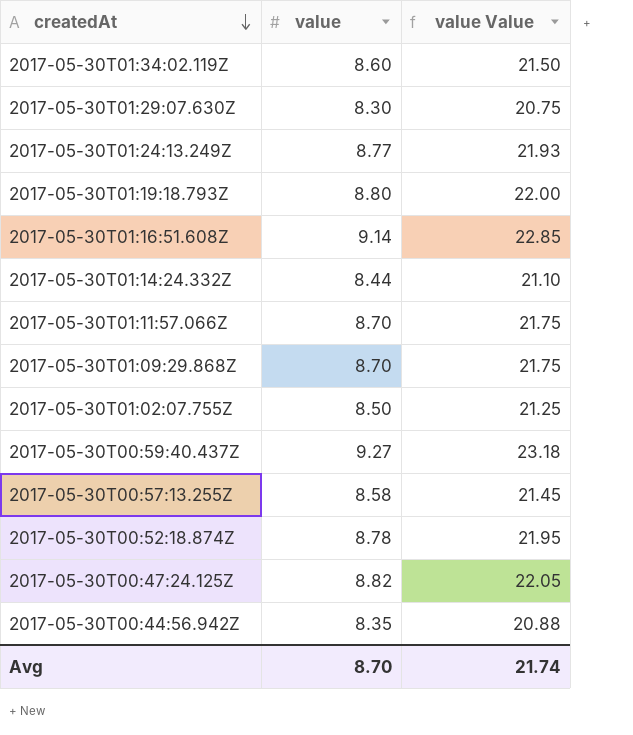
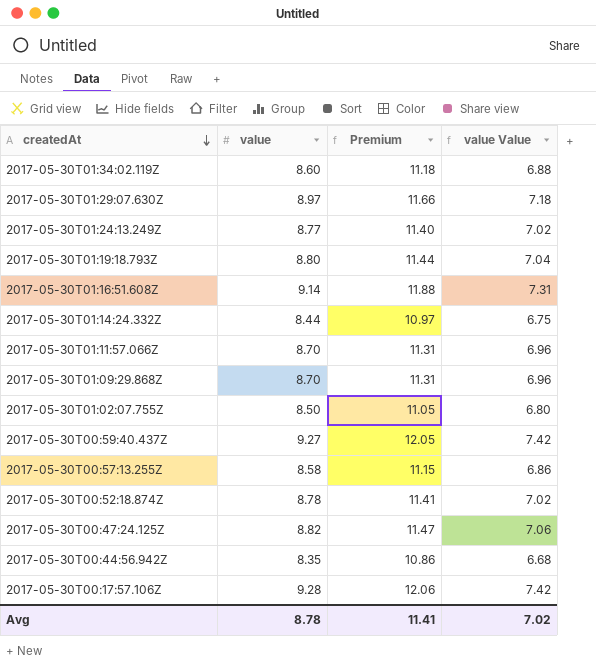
column Premium | formula: none -> [value] * 1.3
column value Value | formula: [value] * 2.5 -> [value] * 0.8
2017-05-30T01:29:07.630Z | value: 8.30 -> 8.97
row 2017-05-30T00:17:57.106Z: none -> 9.28 | 12.06 | 7.42
Avg | value: 8.70 -> 8.78
Avg | value Value: 21.74 -> 7.02

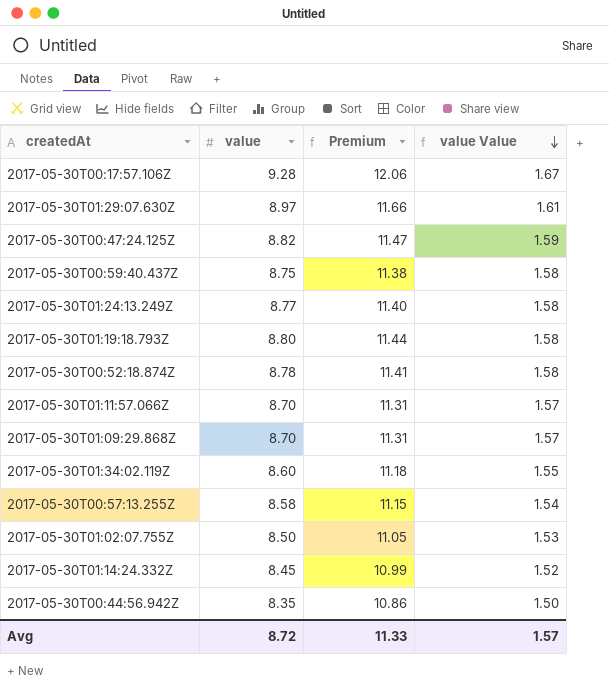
row order: createdAt descending -> value Value descending
column value Value | formula: [value] * 0.8 -> [value] * 0.18
row 2017-05-30T01:16:51.608Z: 9.14 | 11.88 | 7.31 -> none
2017-05-30T00:59:40.437Z | value: 9.27 -> 8.75
2017-05-30T00:59:40.437Z | Premium: 12.05 -> 11.38
2017-05-30T01:14:24.332Z | value: 8.44 -> 8.45
2017-05-30T01:14:24.332Z | Premium: 10.97 -> 10.99
Avg | value: 8.78 -> 8.72
Avg | Premium: 11.41 -> 11.33
Avg | value Value: 7.02 -> 1.57

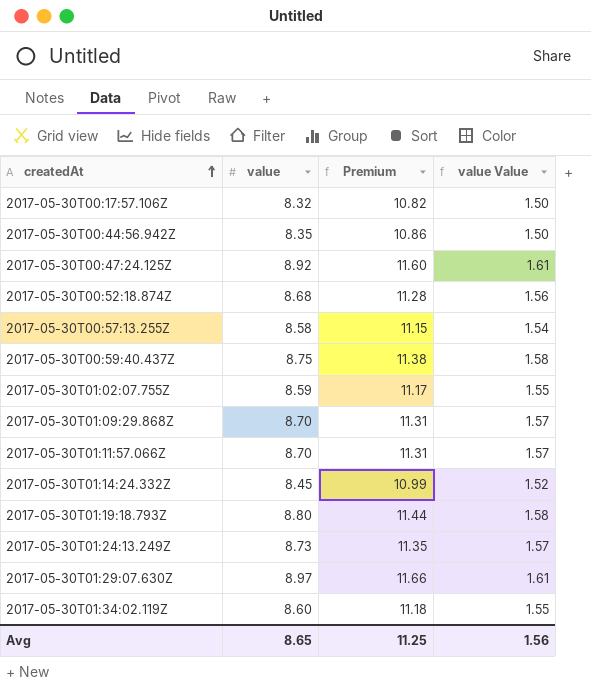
row order: value Value descending -> createdAt ascending
2017-05-30T00:17:57.106Z | value: 9.28 -> 8.32
2017-05-30T00:17:57.106Z | Premium: 12.06 -> 10.82
2017-05-30T00:17:57.106Z | value Value: 1.67 -> 1.50
2017-05-30T00:47:24.125Z | value: 8.82 -> 8.92
2017-05-30T00:47:24.125Z | Premium: 11.47 -> 11.60
2017-05-30T00:47:24.125Z | value Value: 1.59 -> 1.61
2017-05-30T00:52:18.874Z | value: 8.78 -> 8.68
2017-05-30T00:52:18.874Z | Premium: 11.41 -> 11.28
2017-05-30T00:52:18.874Z | value Value: 1.58 -> 1.56
2017-05-30T01:02:07.755Z | value: 8.50 -> 8.59
2017-05-30T01:02:07.755Z | Premium: 11.05 -> 11.17
2017-05-30T01:02:07.755Z | value Value: 1.53 -> 1.55
2017-05-30T01:24:13.249Z | value: 8.77 -> 8.73
2017-05-30T01:24:13.249Z | Premium: 11.40 -> 11.35
2017-05-30T01:24:13.249Z | value Value: 1.58 -> 1.57
Avg | value: 8.72 -> 8.65
Avg | Premium: 11.33 -> 11.25
Avg | value Value: 1.57 -> 1.56

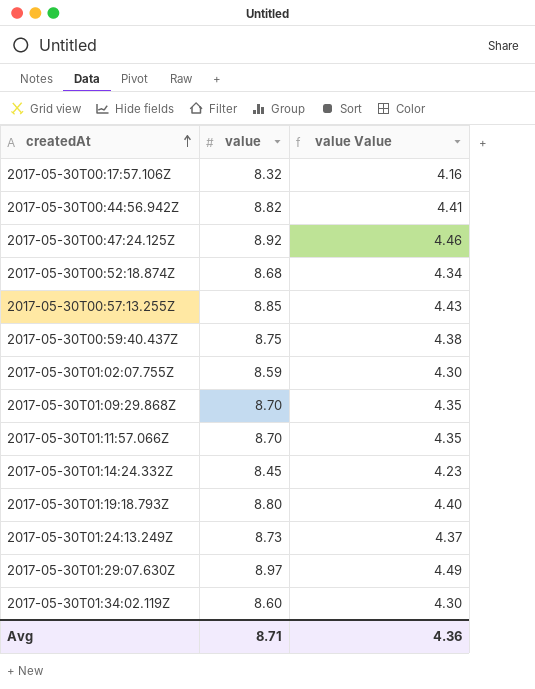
column Premium | formula: [value] * 1.3 -> none
column value Value | formula: [value] * 0.18 -> [value] * 0.5
2017-05-30T00:44:56.942Z | value: 8.35 -> 8.82
2017-05-30T00:57:13.255Z | value: 8.58 -> 8.85
Avg | value: 8.65 -> 8.71
Avg | value Value: 1.56 -> 4.36

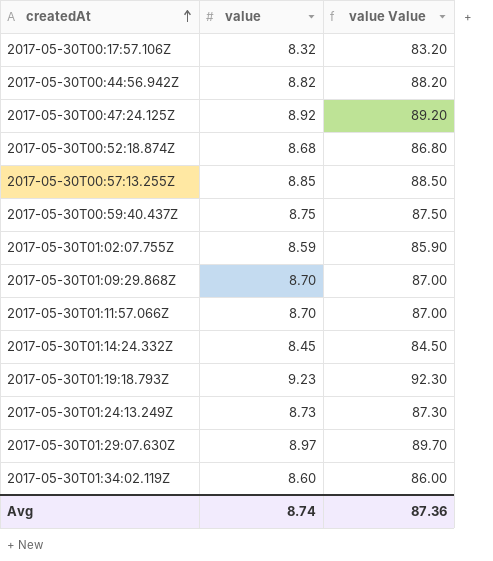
column value Value | formula: [value] * 0.5 -> [value] * 10
2017-05-30T01:19:18.793Z | value: 8.80 -> 9.23
Avg | value: 8.71 -> 8.74
Avg | value Value: 4.36 -> 87.36

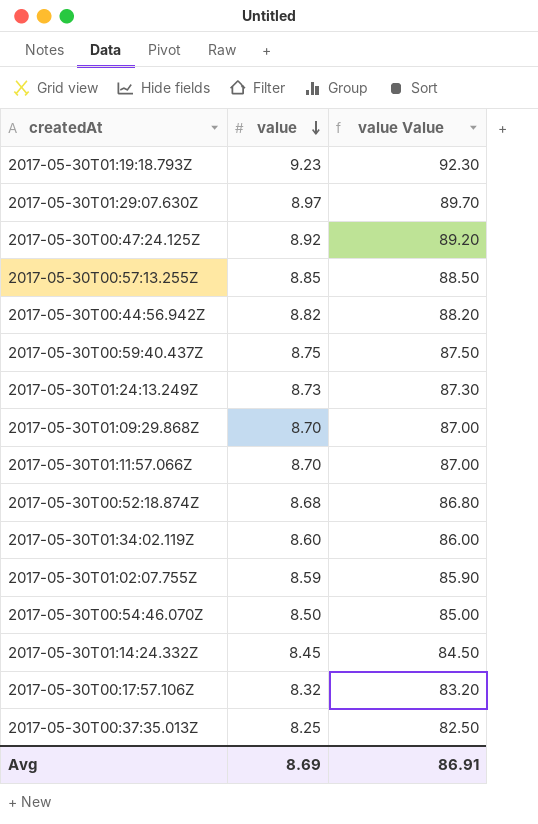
row order: createdAt ascending -> value descending
row 2017-05-30T00:54:46.070Z: none -> 8.50 | 85.00
row 2017-05-30T00:37:35.013Z: none -> 8.25 | 82.50
Avg | value: 8.74 -> 8.69
Avg | value Value: 87.36 -> 86.91

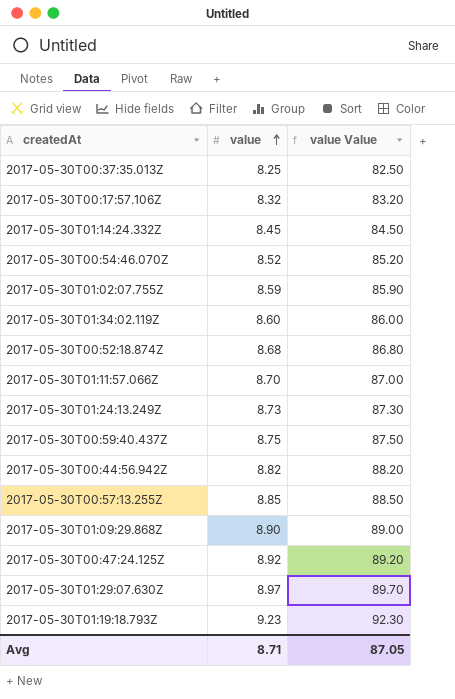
row order: value descending -> value ascending
2017-05-30T00:54:46.070Z | value: 8.50 -> 8.52
2017-05-30T00:54:46.070Z | value Value: 85.00 -> 85.20
2017-05-30T01:09:29.868Z | value: 8.70 -> 8.90
2017-05-30T01:09:29.868Z | value Value: 87.00 -> 89.00
Avg | value: 8.69 -> 8.71
Avg | value Value: 86.91 -> 87.05

